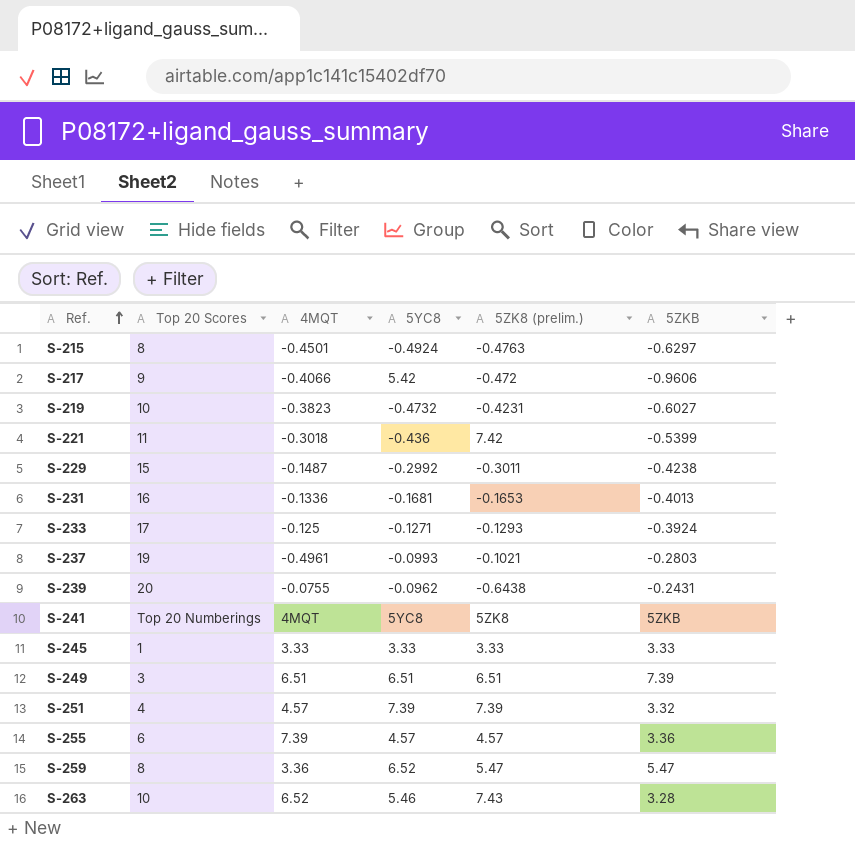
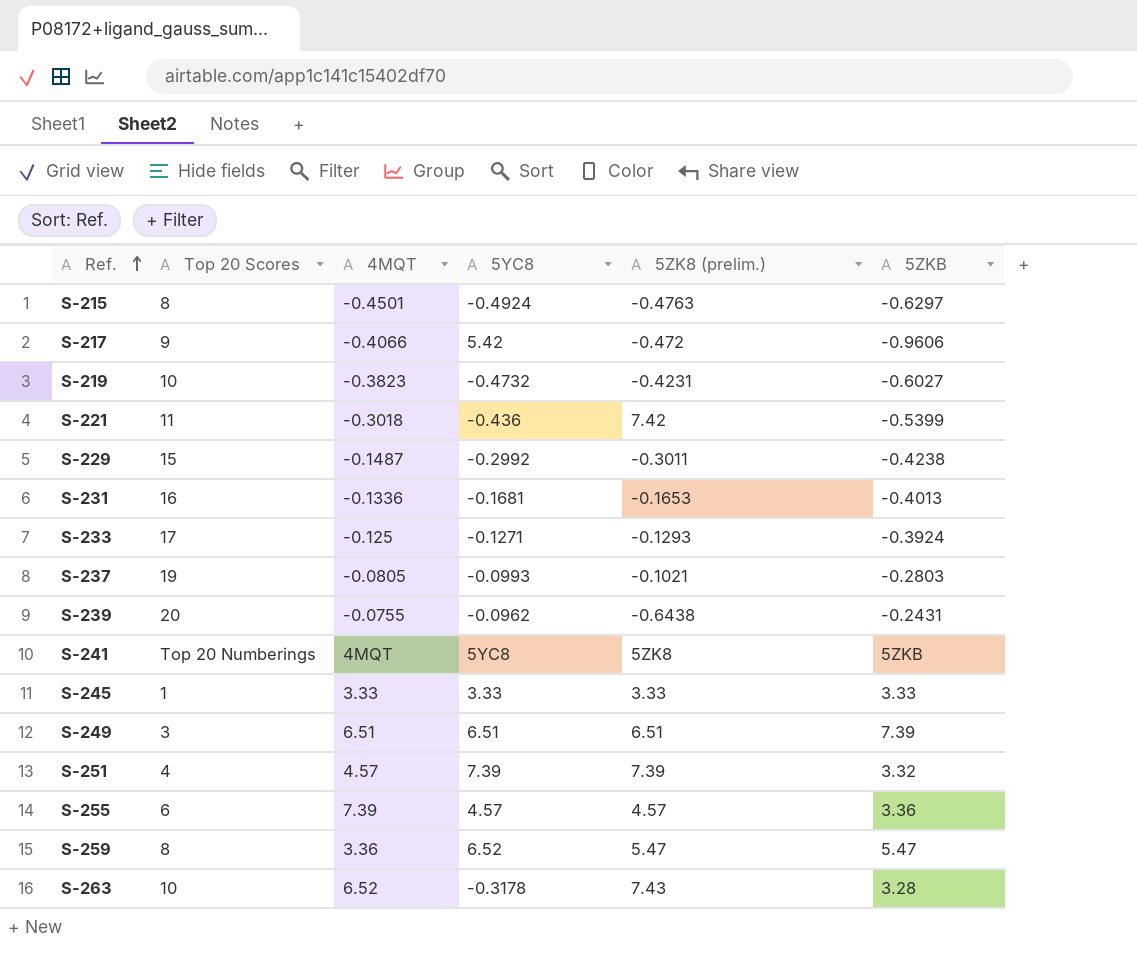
S-237 | 4MQT: -0.4961 -> -0.0805
S-263 | 5YC8: 5.46 -> -0.3178

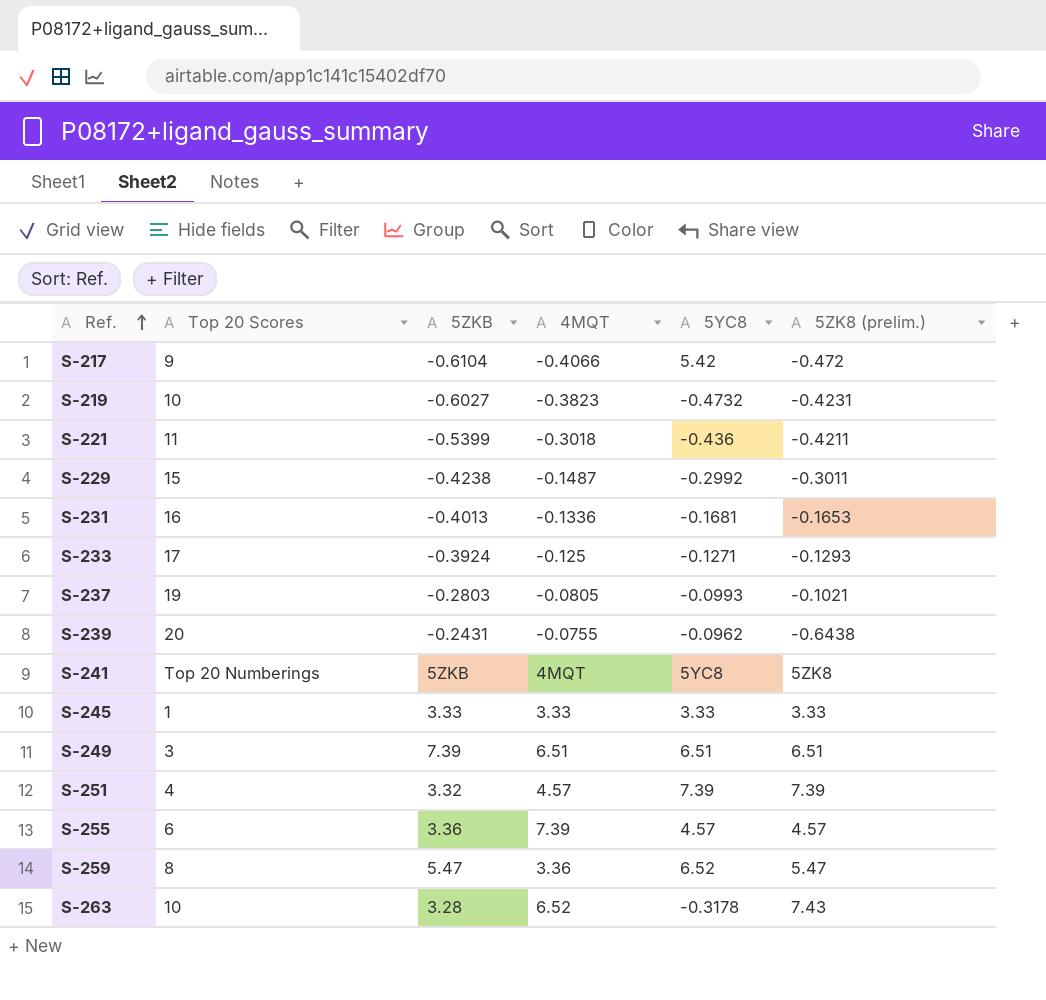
column 5ZKB | position: 6 -> 3
row S-215: 8 | -0.4501 | -0.4924 | -0.4763 | -0.6297 -> none
S-217 | 5ZKB: -0.9606 -> -0.6104
S-221 | 5ZK8 (prelim.): 7.42 -> -0.4211

